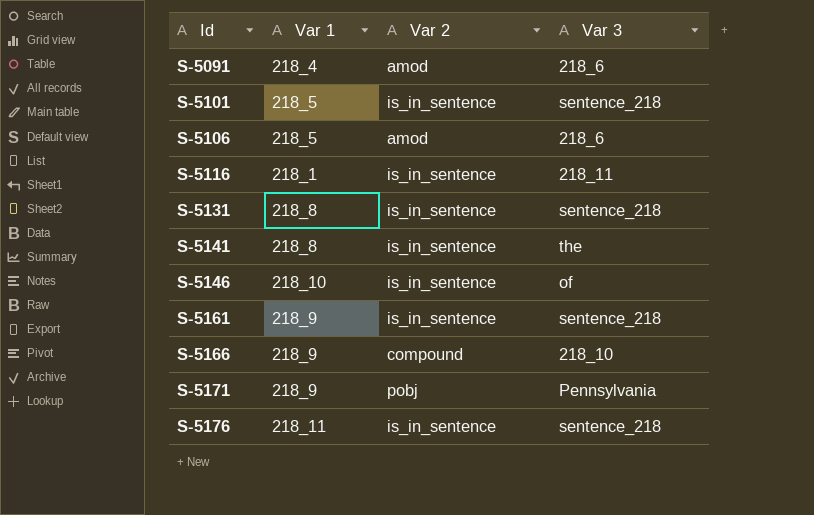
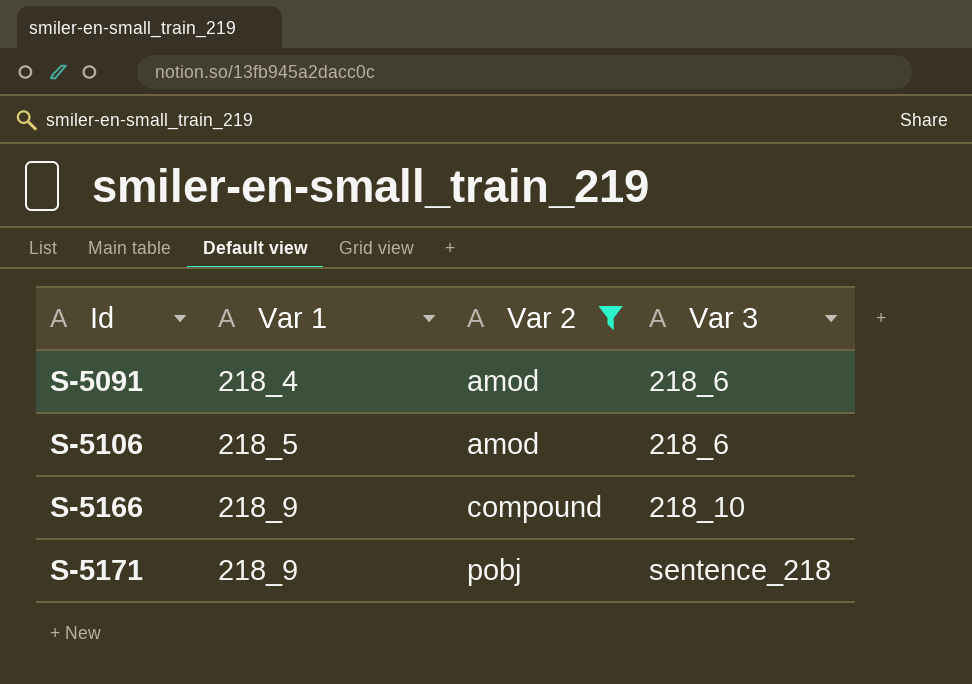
filter: none -> Var 2 != is_in_sentence
S-5171 | Var 3: Pennsylvania -> sentence_218

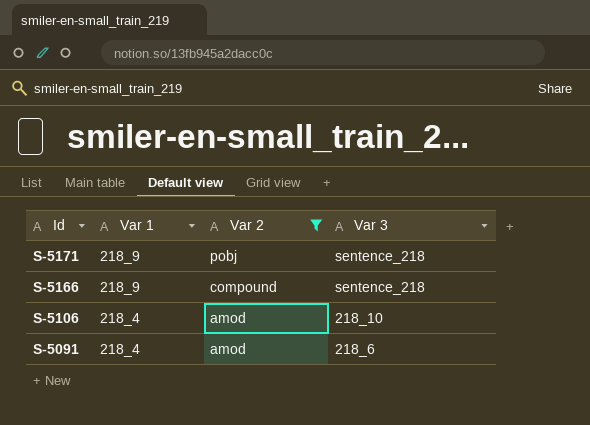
row order: Id ascending -> Id descending
S-5166 | Var 3: 218_10 -> sentence_218
S-5106 | Var 1: 218_5 -> 218_4
S-5106 | Var 3: 218_6 -> 218_10

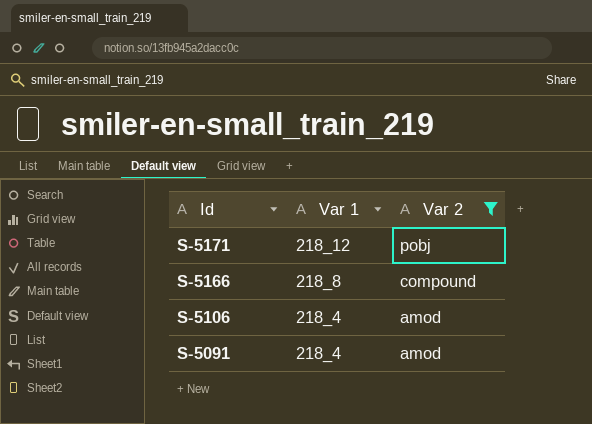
column Var 3 | position: 4 -> none
S-5171 | Var 1: 218_9 -> 218_12
S-5166 | Var 1: 218_9 -> 218_8

